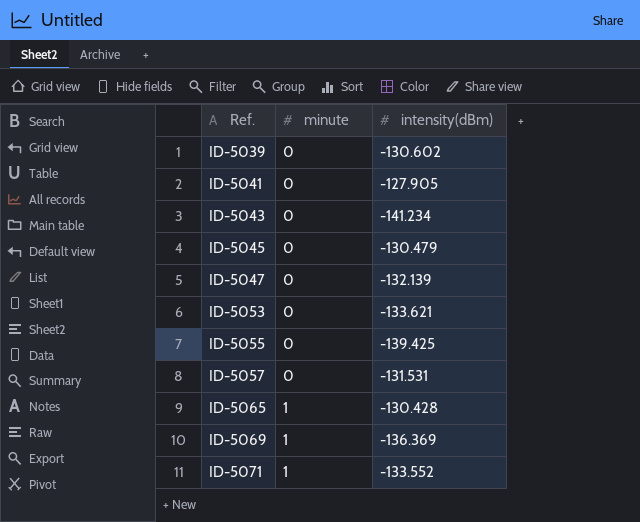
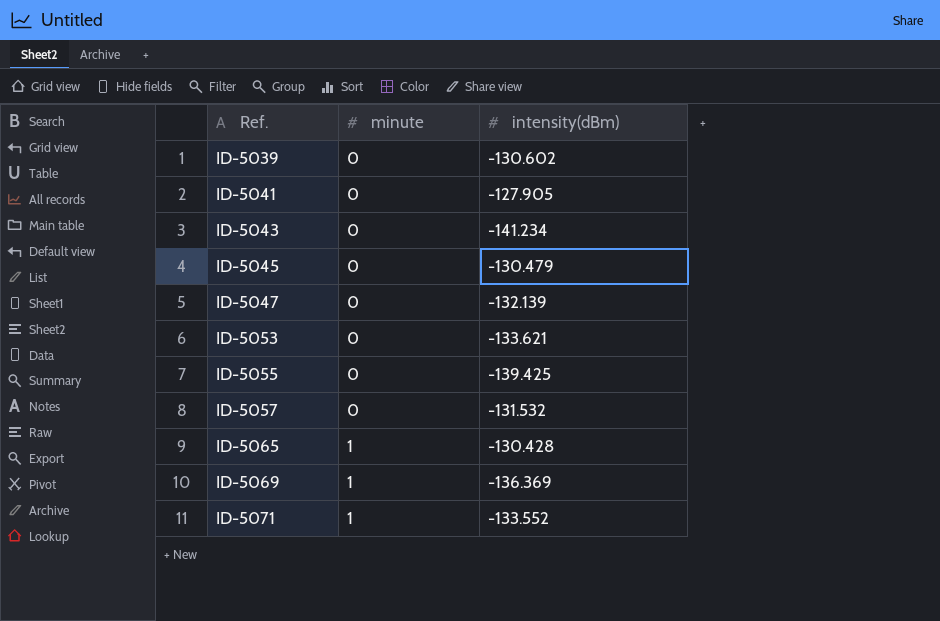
ID-5057 | intensity(dBm): -131.531 -> -131.532

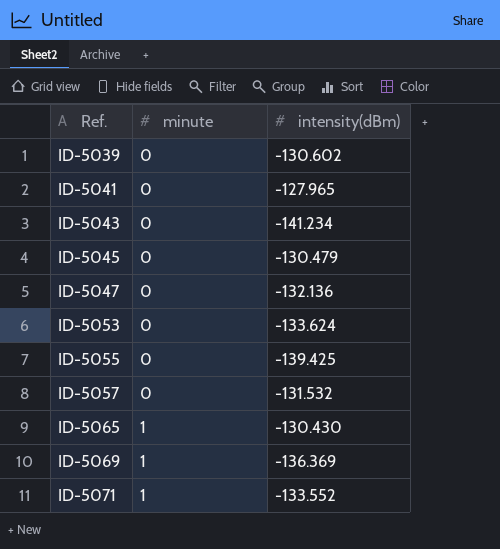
ID-5041 | intensity(dBm): -127.905 -> -127.965
ID-5047 | intensity(dBm): -132.139 -> -132.136
ID-5053 | intensity(dBm): -133.621 -> -133.624
ID-5065 | intensity(dBm): -130.428 -> -130.430

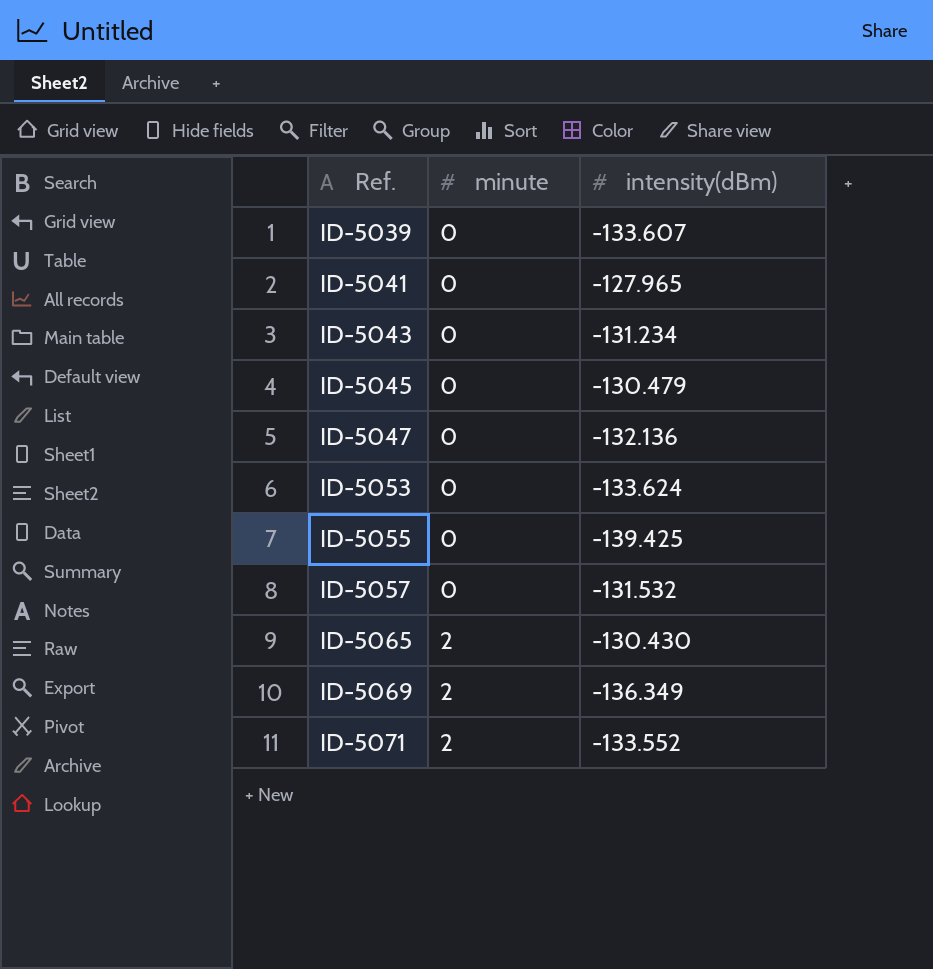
ID-5039 | intensity(dBm): -130.602 -> -133.607
ID-5043 | intensity(dBm): -141.234 -> -131.234
ID-5065 | minute: 1 -> 2
ID-5069 | minute: 1 -> 2
ID-5069 | intensity(dBm): -136.369 -> -136.349
ID-5071 | minute: 1 -> 2

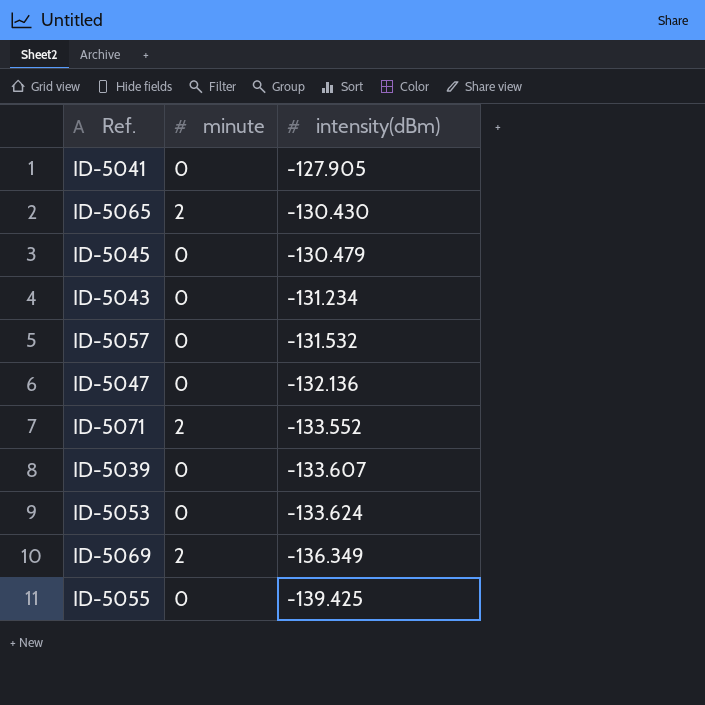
row order: Ref. ascending -> intensity(dBm) descending
ID-5041 | intensity(dBm): -127.965 -> -127.905

